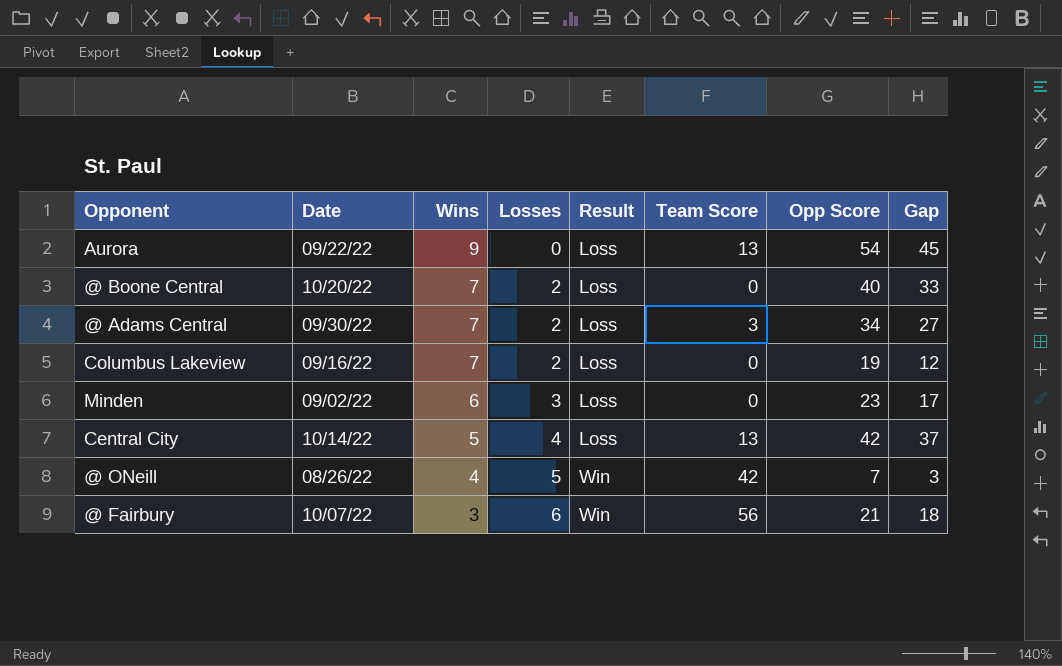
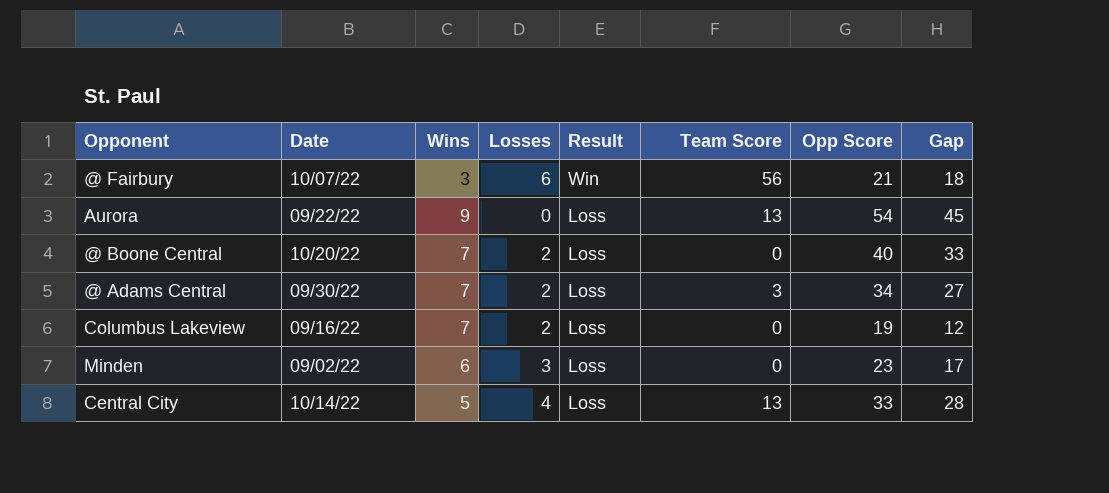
row order: Wins descending -> Result descending
row @ ONeill: 08/26/22 | 4 | 5 | Win | 42 | 7 | 3 -> none
Central City | Opp Score: 42 -> 33
Central City | Gap: 37 -> 28

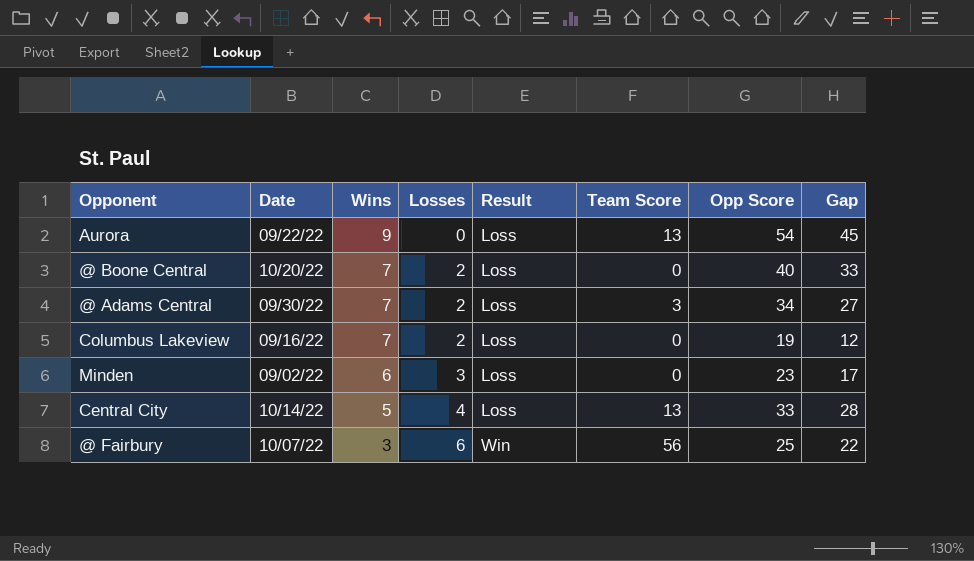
row order: Result descending -> Wins descending
@ Fairbury | Opp Score: 21 -> 25
@ Fairbury | Gap: 18 -> 22

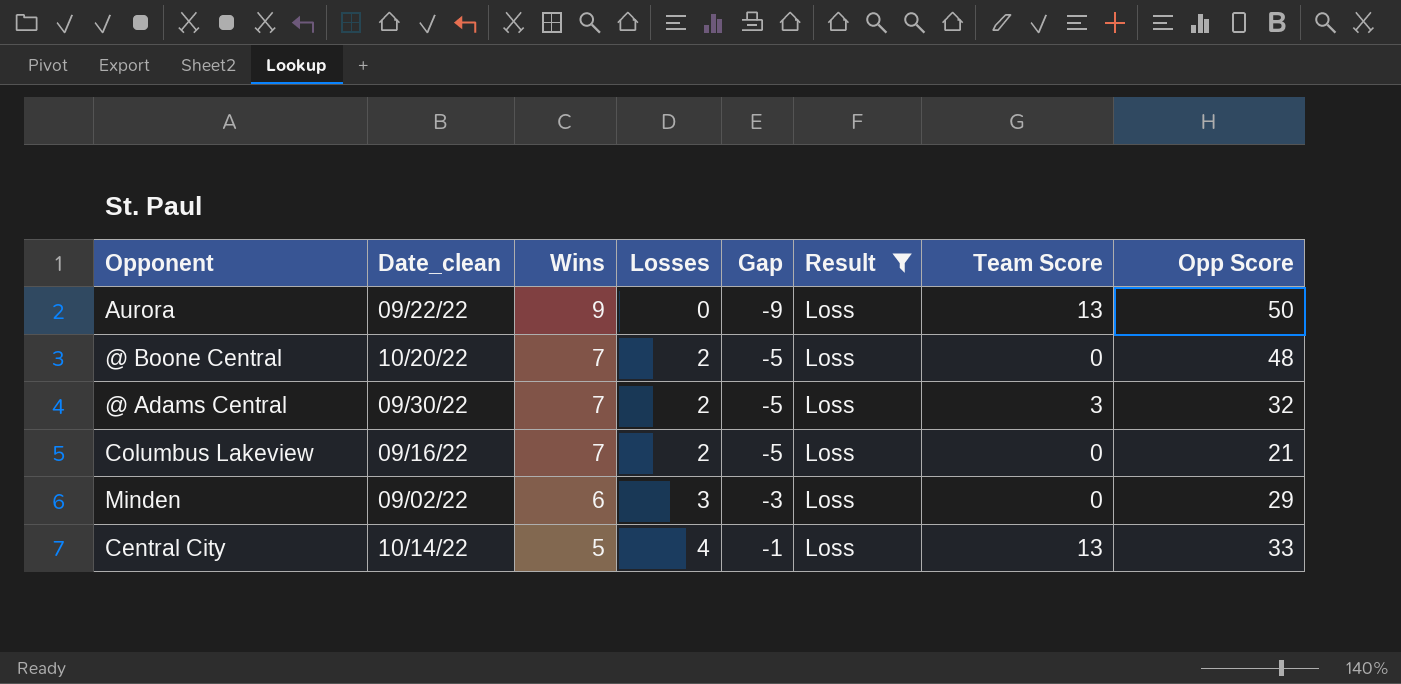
filter: none -> Result = Loss
column name: Date -> Date_clean
column Gap | formula: [Opp Score] - [Wins] -> [Losses] - [Wins]
column Gap | position: 8 -> 5
Aurora | Opp Score: 54 -> 50
@ Boone Central | Opp Score: 40 -> 48
@ Adams Central | Opp Score: 34 -> 32
Columbus Lakeview | Opp Score: 19 -> 21
Minden | Opp Score: 23 -> 29

